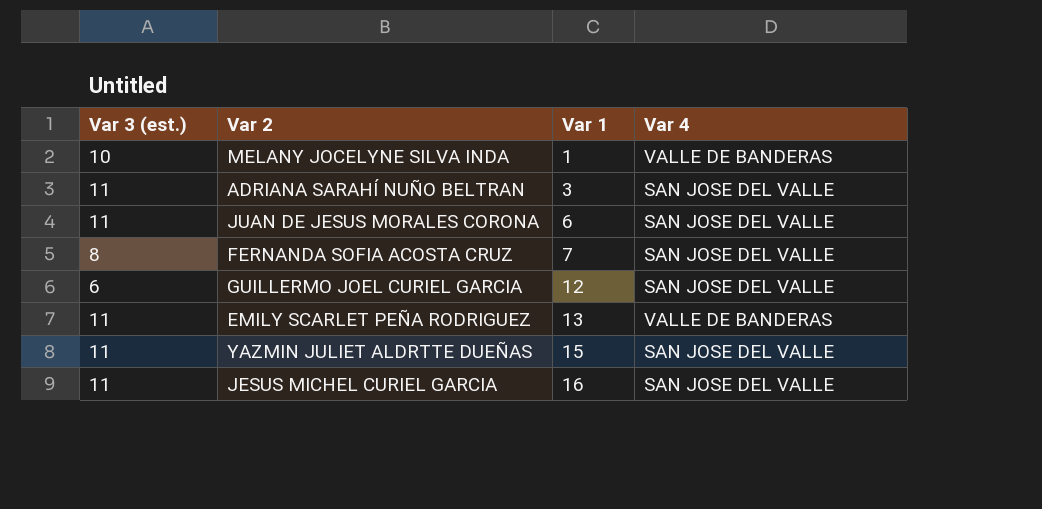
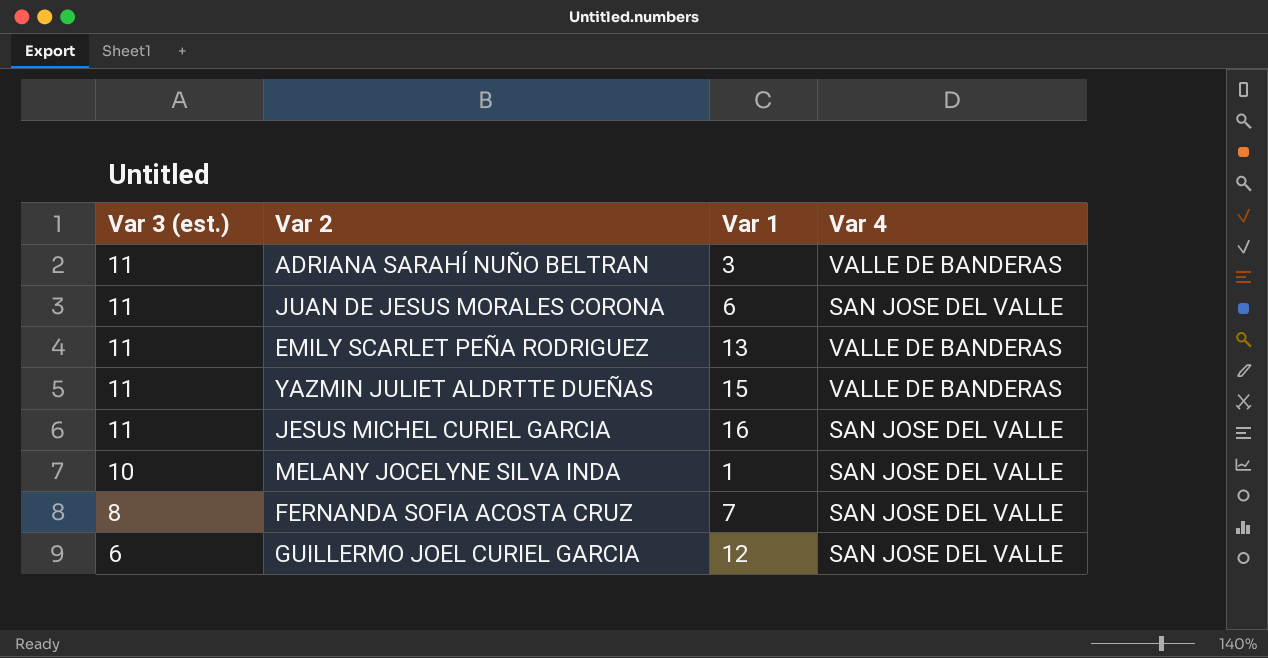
row order: Var 1 ascending -> Var 3 (est.) descending
ADRIANA SARAHÍ NUÑO BELTRAN | Var 4: SAN JOSE DEL VALLE -> VALLE DE BANDERAS
YAZMIN JULIET ALDRTTE DUEÑAS | Var 4: SAN JOSE DEL VALLE -> VALLE DE BANDERAS
MELANY JOCELYNE SILVA INDA | Var 4: VALLE DE BANDERAS -> SAN JOSE DEL VALLE

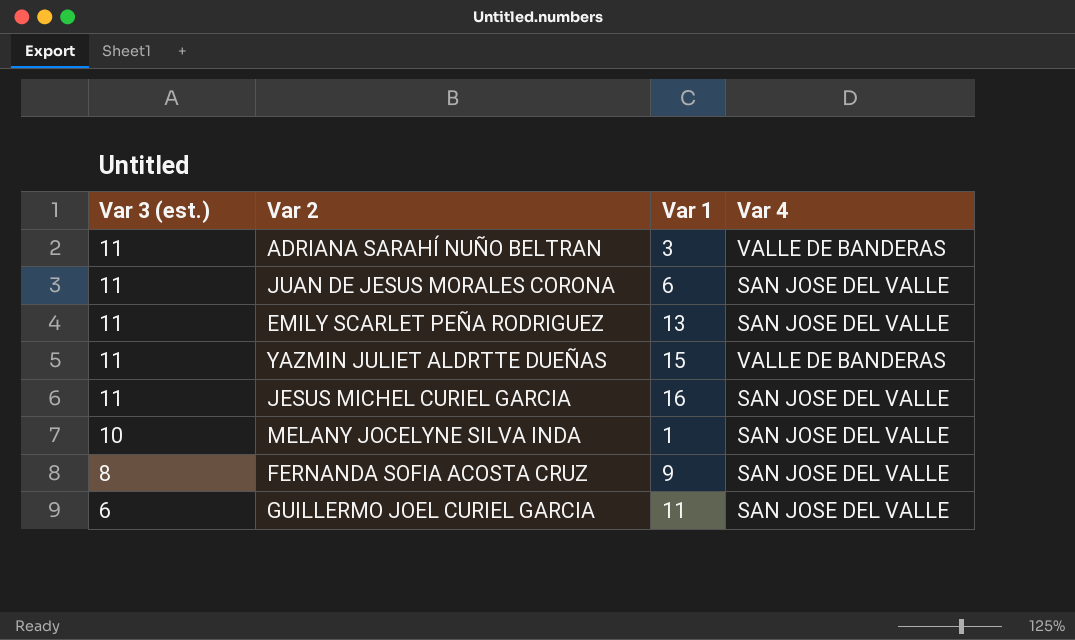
EMILY SCARLET PEÑA RODRIGUEZ | Var 4: VALLE DE BANDERAS -> SAN JOSE DEL VALLE
FERNANDA SOFIA ACOSTA CRUZ | Var 1: 7 -> 9
GUILLERMO JOEL CURIEL GARCIA | Var 1: 12 -> 11

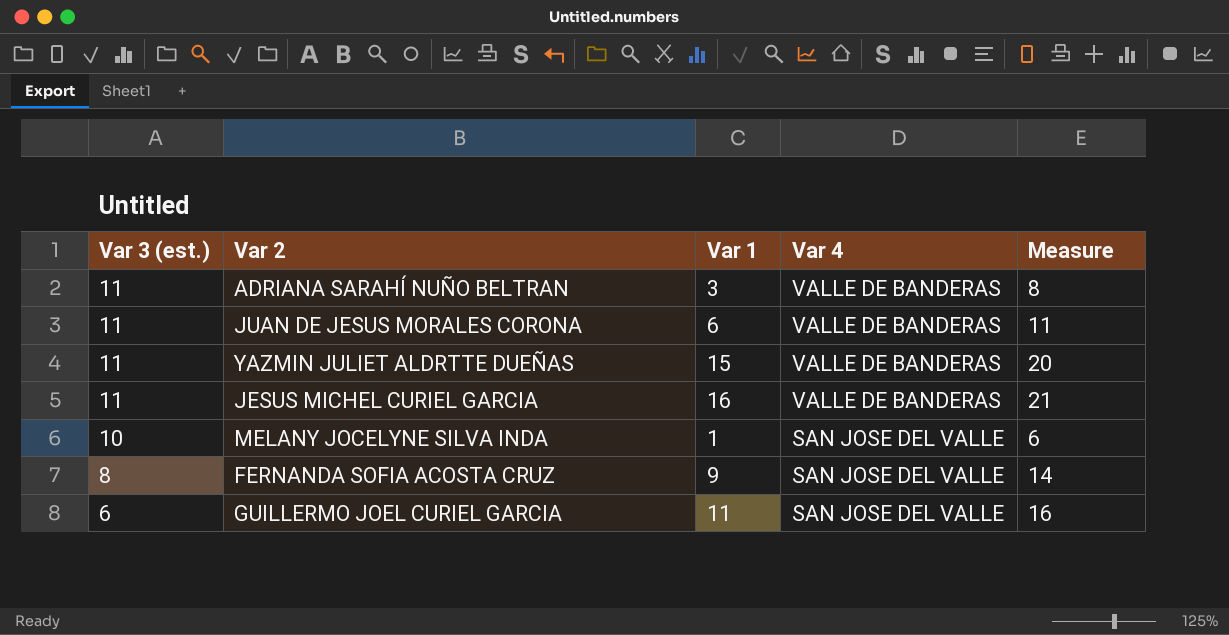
column Measure | formula: none -> [Var 1] + 5
row EMILY SCARLET PEÑA RODRIGUEZ: 11 | 13 | SAN JOSE DEL VALLE -> none
JUAN DE JESUS MORALES CORONA | Var 4: SAN JOSE DEL VALLE -> VALLE DE BANDERAS
JESUS MICHEL CURIEL GARCIA | Var 4: SAN JOSE DEL VALLE -> VALLE DE BANDERAS

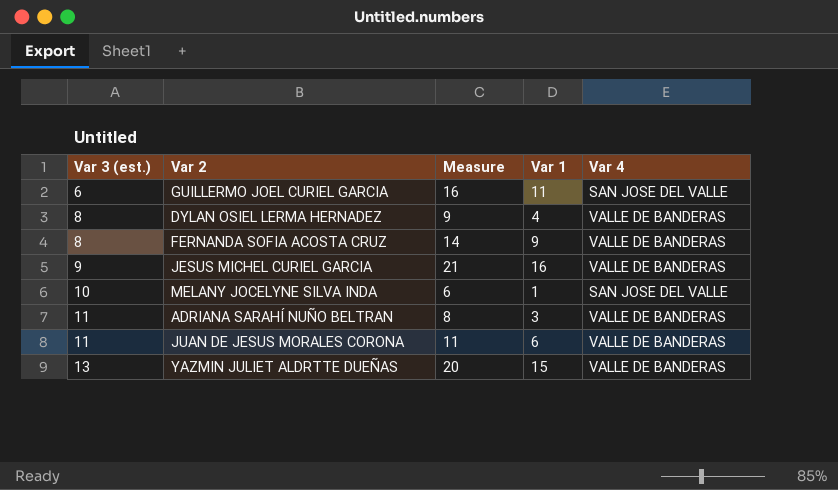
row order: Var 3 (est.) descending -> Var 3 (est.) ascending
column Measure | position: 5 -> 3
row DYLAN OSIEL LERMA HERNADEZ: none -> 8 | 9 | 4 | VALLE DE BANDERAS
FERNANDA SOFIA ACOSTA CRUZ | Var 4: SAN JOSE DEL VALLE -> VALLE DE BANDERAS
JESUS MICHEL CURIEL GARCIA | Var 3 (est.): 11 -> 9
YAZMIN JULIET ALDRTTE DUEÑAS | Var 3 (est.): 11 -> 13

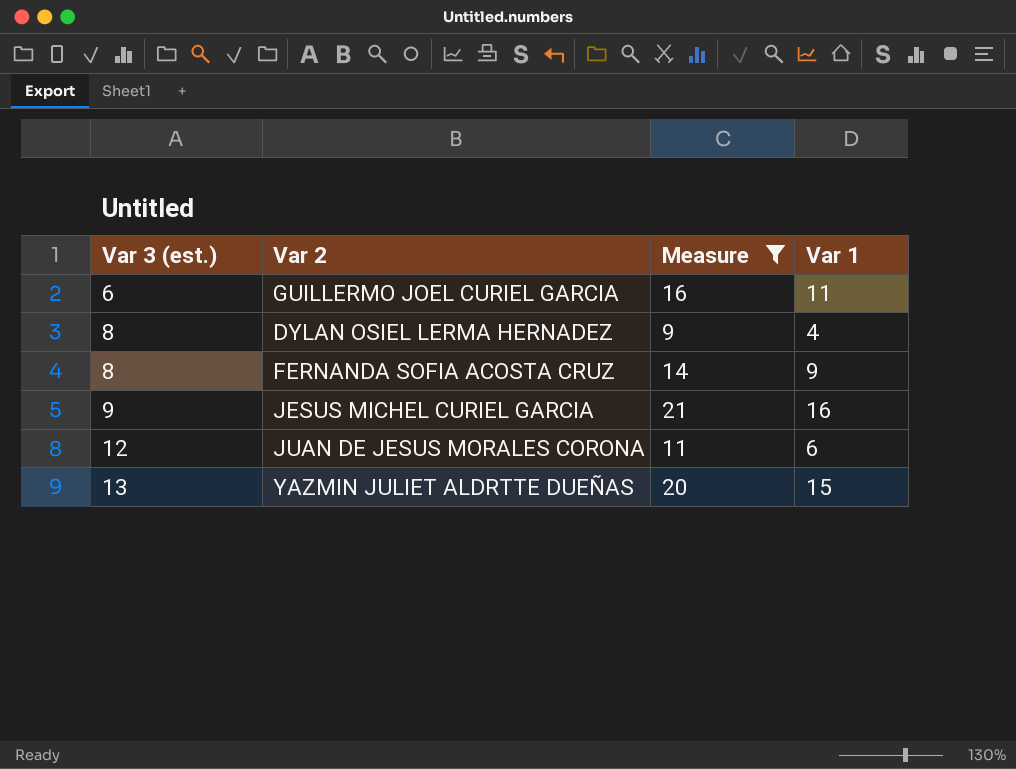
filter: none -> Measure >= 9
column Var 4 | position: 5 -> none
JUAN DE JESUS MORALES CORONA | Var 3 (est.): 11 -> 12

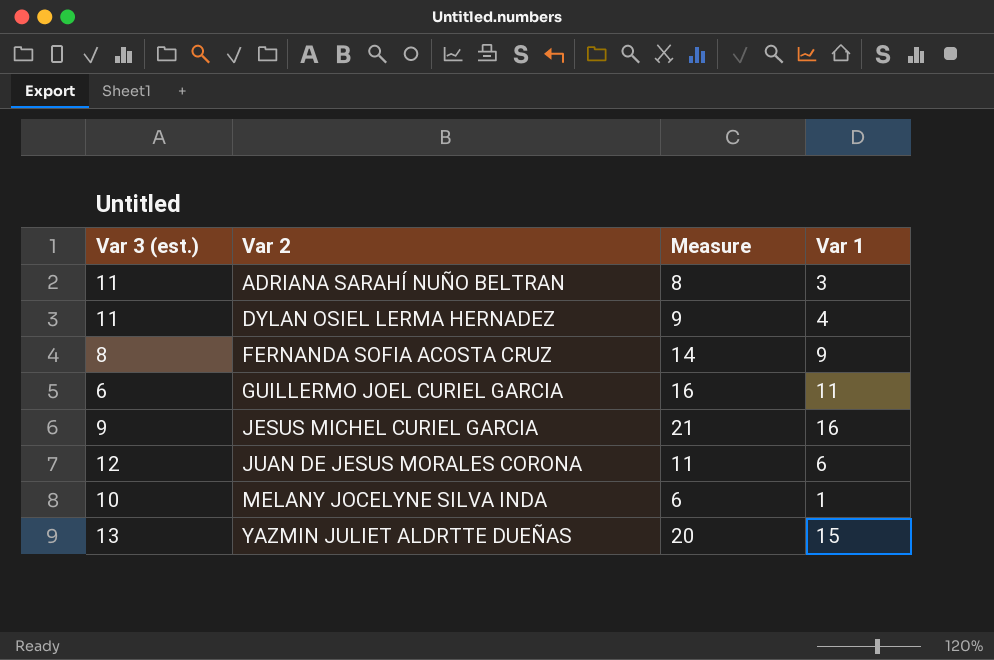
filter: Measure >= 9 -> none
row order: Var 3 (est.) ascending -> Var 2 ascending
DYLAN OSIEL LERMA HERNADEZ | Var 3 (est.): 8 -> 11

